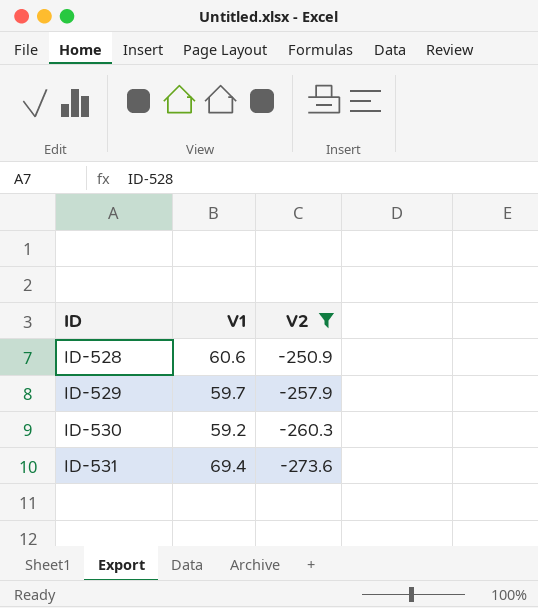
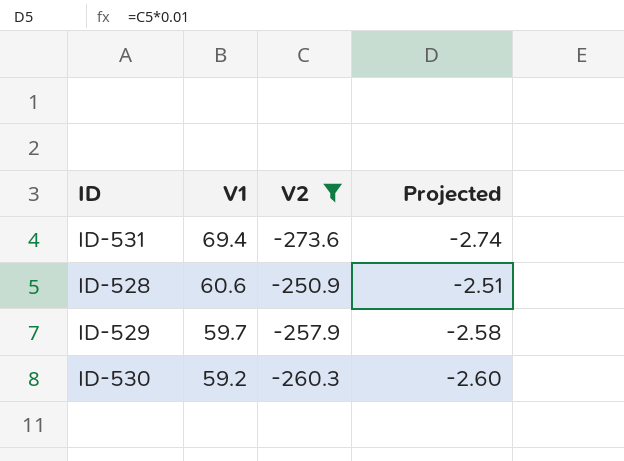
row order: ID ascending -> V1 descending
column Projected | formula: none -> [V2] * 0.01

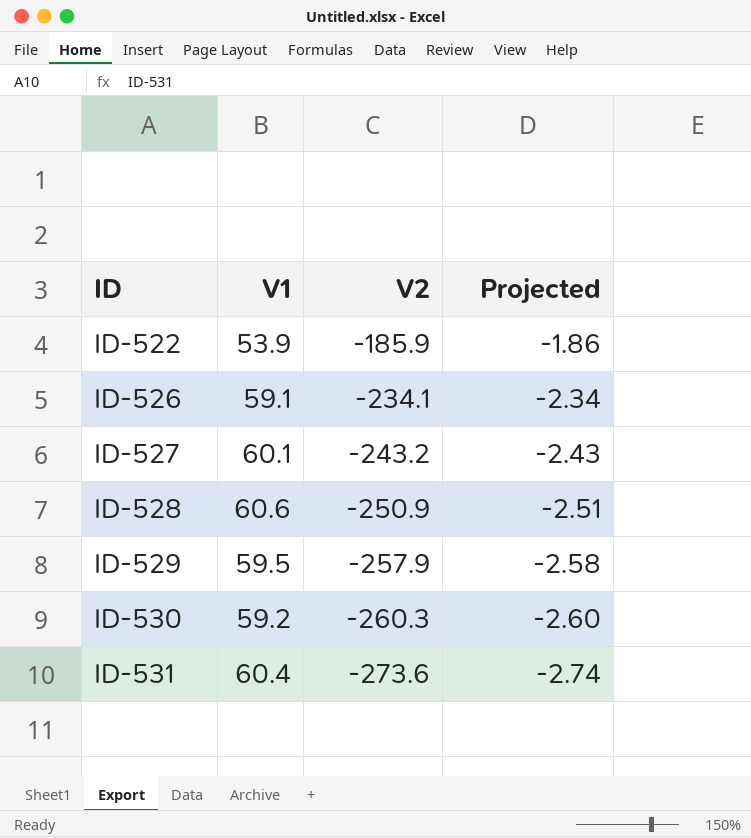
filter: V2 <= -250.9 -> none
row order: V1 descending -> ID ascending
ID-529 | V1: 59.7 -> 59.5
ID-531 | V1: 69.4 -> 60.4

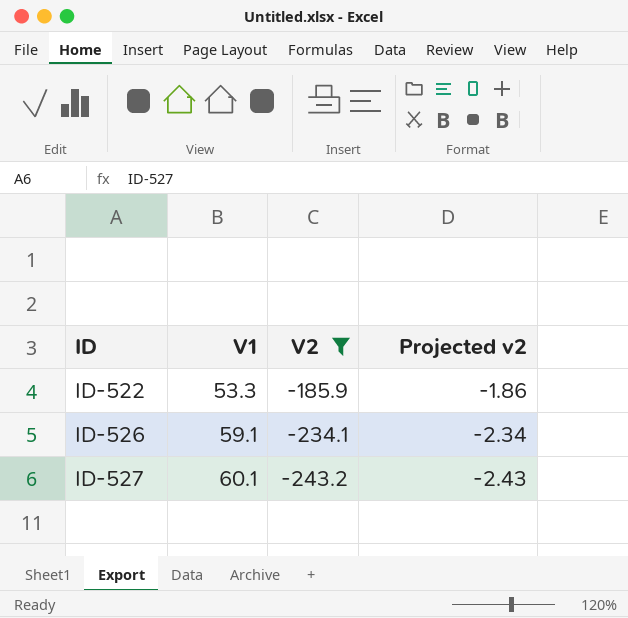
filter: none -> V2 >= -243.2
column name: Projected -> Projected v2
ID-522 | V1: 53.9 -> 53.3

